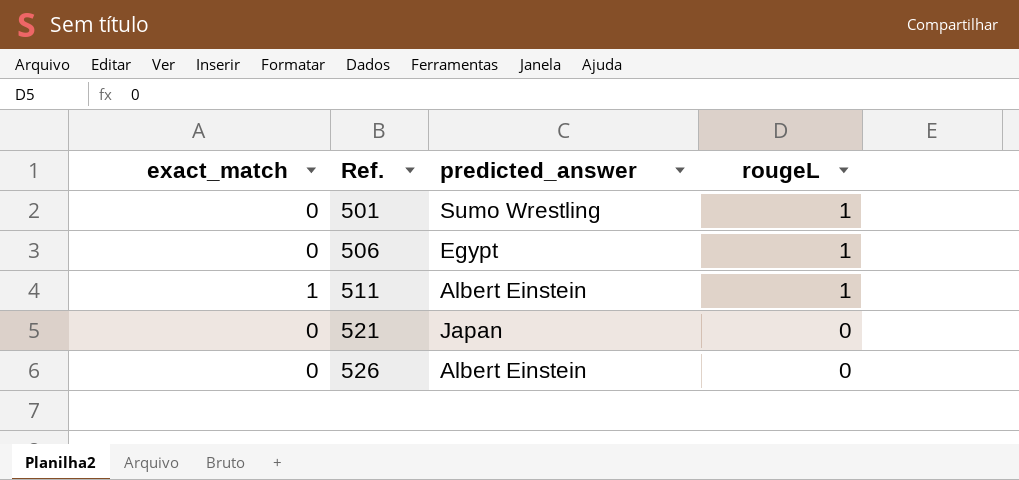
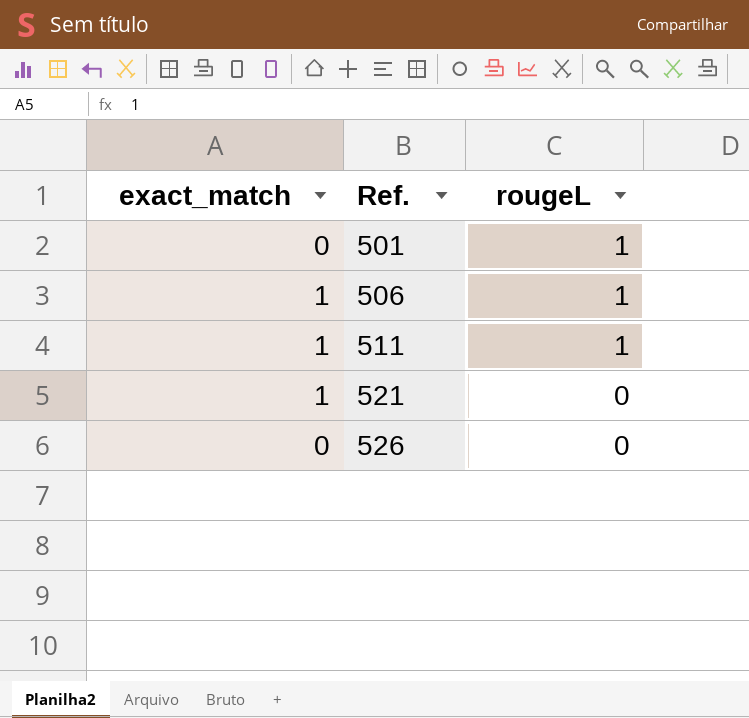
column predicted_answer | position: 3 -> none
506 | exact_match: 0 -> 1
521 | exact_match: 0 -> 1

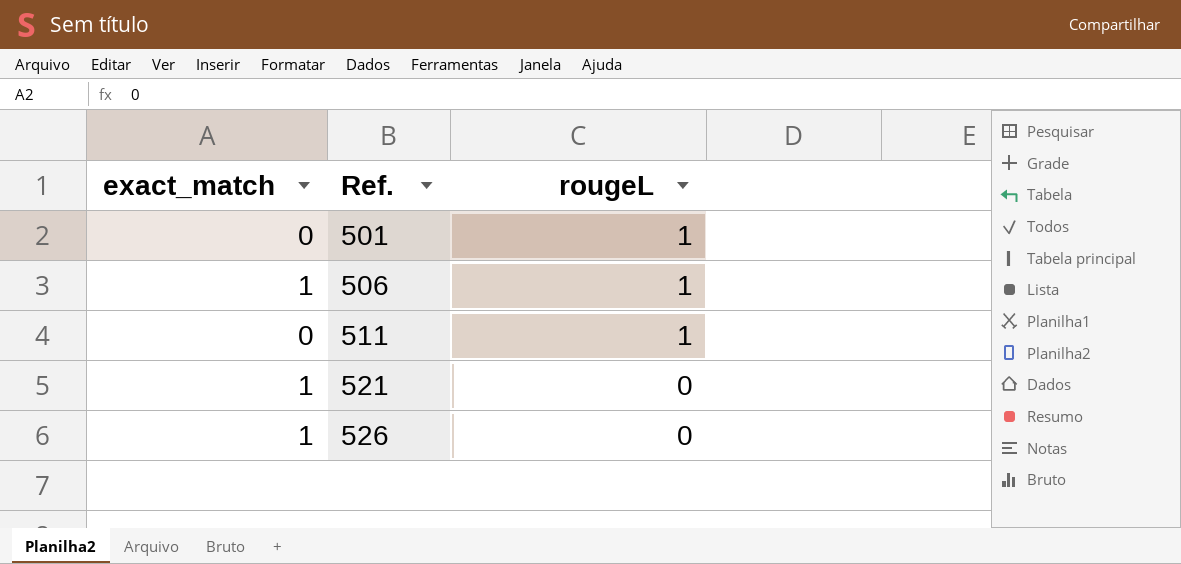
511 | exact_match: 1 -> 0
526 | exact_match: 0 -> 1

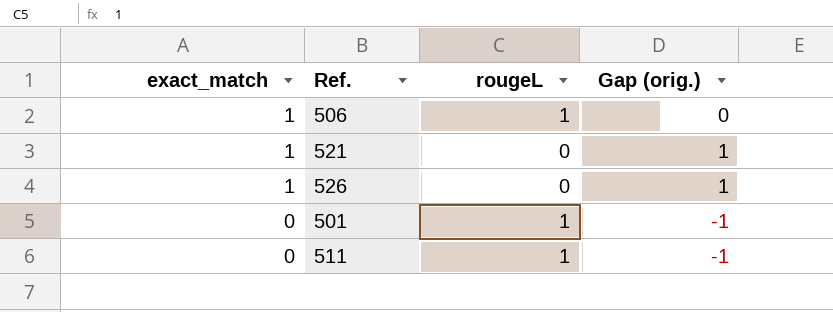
row order: Ref. ascending -> exact_match descending
column Gap (orig.) | formula: none -> [exact_match] - [rougeL]

